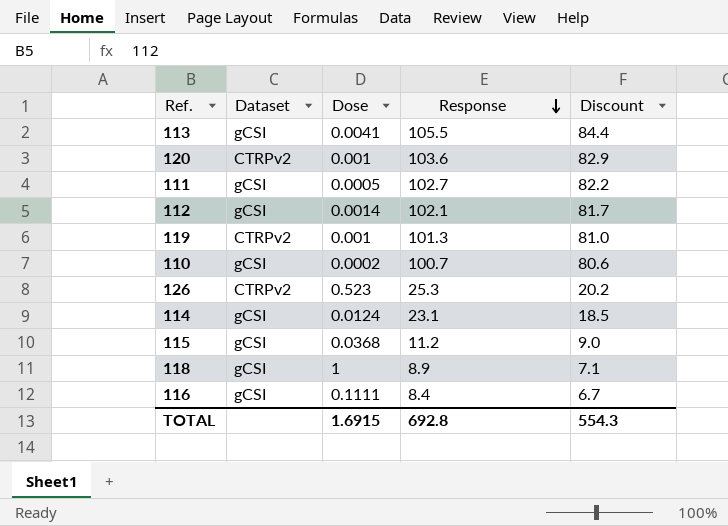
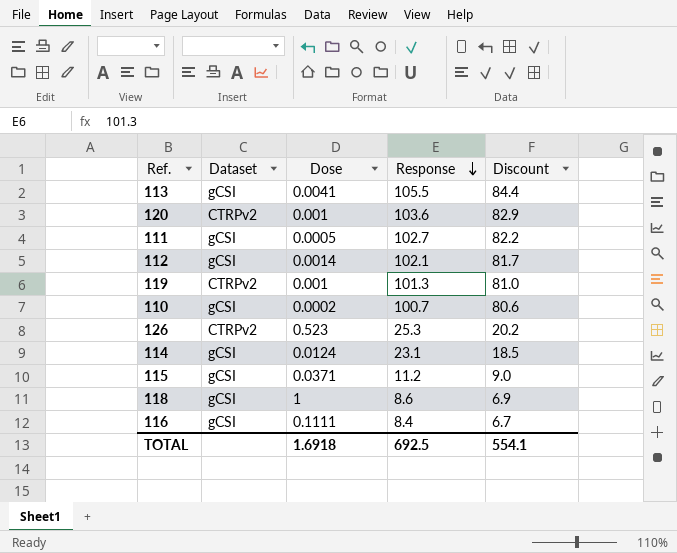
115 | Dose: 0.0368 -> 0.0371
118 | Response: 8.9 -> 8.6
118 | Discount: 7.1 -> 6.9
TOTAL | Dose: 1.6915 -> 1.6918
TOTAL | Response: 692.8 -> 692.5
TOTAL | Discount: 554.3 -> 554.1

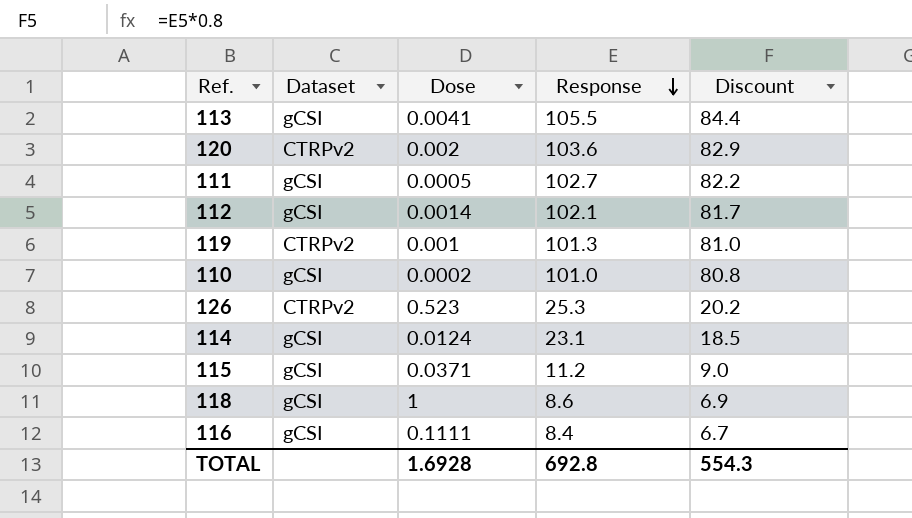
120 | Dose: 0.001 -> 0.002
110 | Response: 100.7 -> 101.0
110 | Discount: 80.6 -> 80.8
TOTAL | Dose: 1.6918 -> 1.6928
TOTAL | Response: 692.5 -> 692.8
TOTAL | Discount: 554.1 -> 554.3

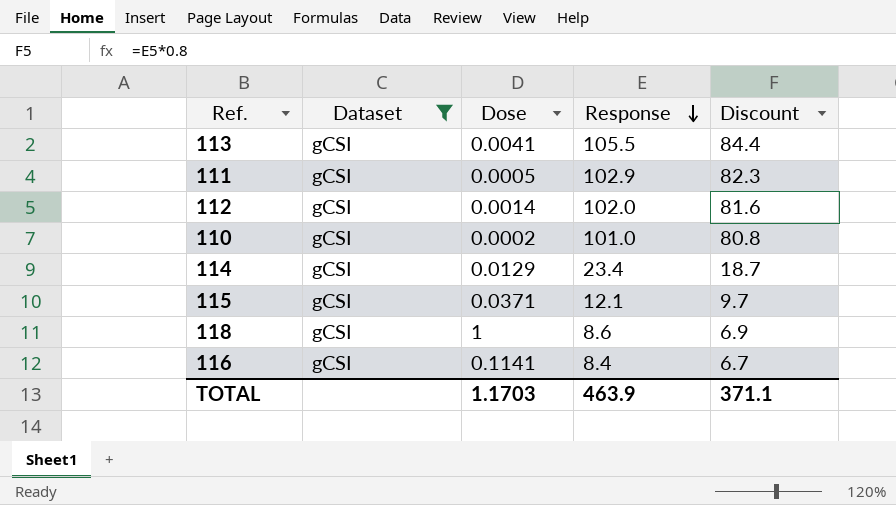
filter: none -> Dataset = gCSI
111 | Response: 102.7 -> 102.9
111 | Discount: 82.2 -> 82.3
112 | Response: 102.1 -> 102.0
112 | Discount: 81.7 -> 81.6
114 | Dose: 0.0124 -> 0.0129
114 | Response: 23.1 -> 23.4
114 | Discount: 18.5 -> 18.7
115 | Response: 11.2 -> 12.1
115 | Discount: 9.0 -> 9.7
116 | Dose: 0.1111 -> 0.1141
TOTAL | Dose: 1.6928 -> 1.1703
TOTAL | Response: 692.8 -> 463.9
TOTAL | Discount: 554.3 -> 371.1

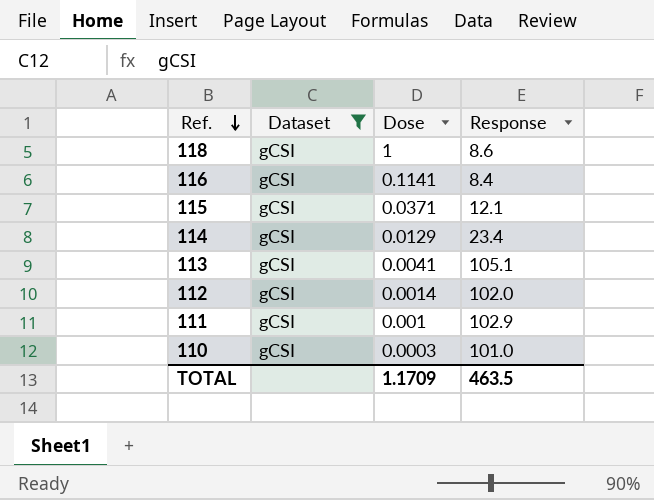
row order: Response descending -> Ref. descending
column Discount | formula: [Response] * 0.8 -> none
113 | Response: 105.5 -> 105.1
111 | Dose: 0.0005 -> 0.001
110 | Dose: 0.0002 -> 0.0003
TOTAL | Dose: 1.1703 -> 1.1709
TOTAL | Response: 463.9 -> 463.5

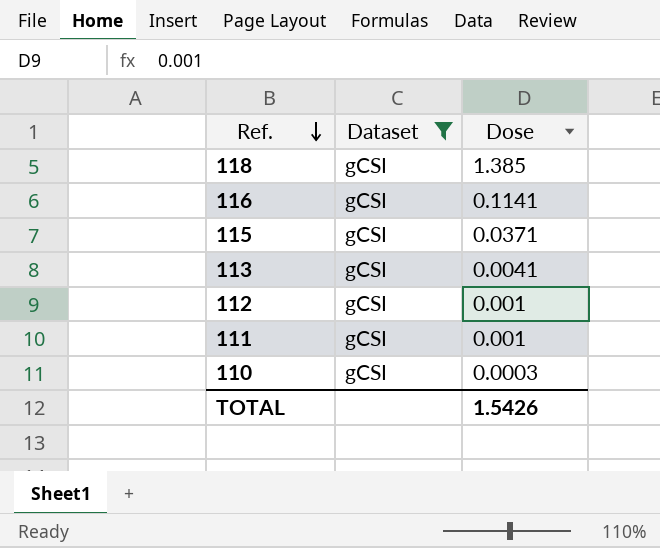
column Response | position: 4 -> none
row 114: gCSI | 0.0129 | 23.4 -> none
118 | Dose: 1 -> 1.385
112 | Dose: 0.0014 -> 0.001
TOTAL | Dose: 1.1709 -> 1.5426

